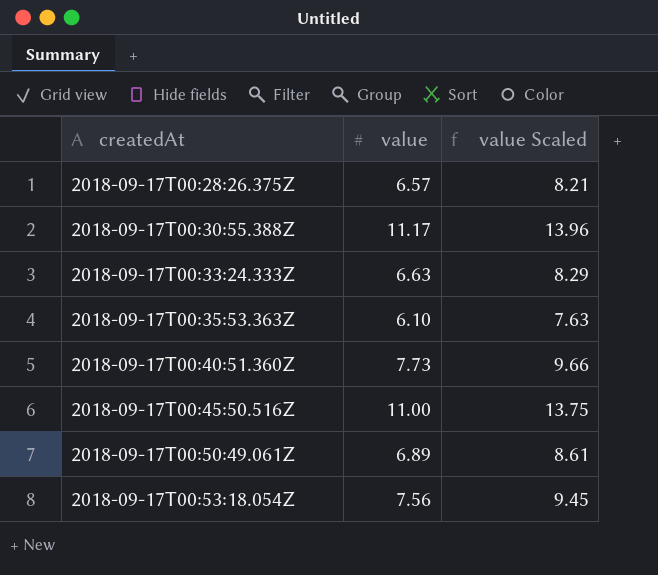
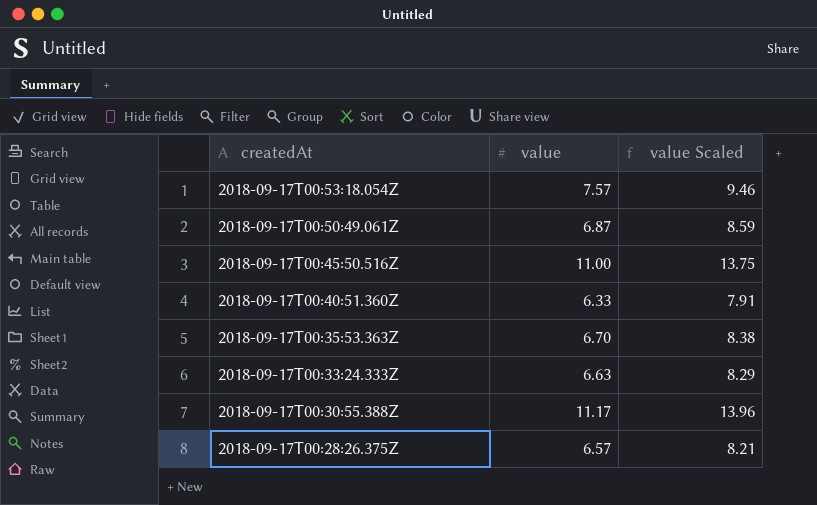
row order: createdAt ascending -> createdAt descending
2018-09-17T00:53:18.054Z | value: 7.56 -> 7.57
2018-09-17T00:53:18.054Z | value Scaled: 9.45 -> 9.46
2018-09-17T00:50:49.061Z | value: 6.89 -> 6.87
2018-09-17T00:50:49.061Z | value Scaled: 8.61 -> 8.59
2018-09-17T00:40:51.360Z | value: 7.73 -> 6.33
2018-09-17T00:40:51.360Z | value Scaled: 9.66 -> 7.91
2018-09-17T00:35:53.363Z | value: 6.10 -> 6.70
2018-09-17T00:35:53.363Z | value Scaled: 7.63 -> 8.38

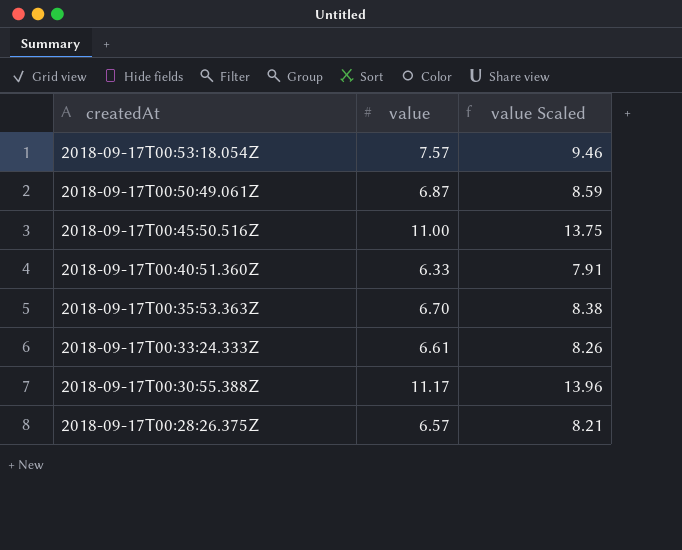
2018-09-17T00:33:24.333Z | value: 6.63 -> 6.61
2018-09-17T00:33:24.333Z | value Scaled: 8.29 -> 8.26

